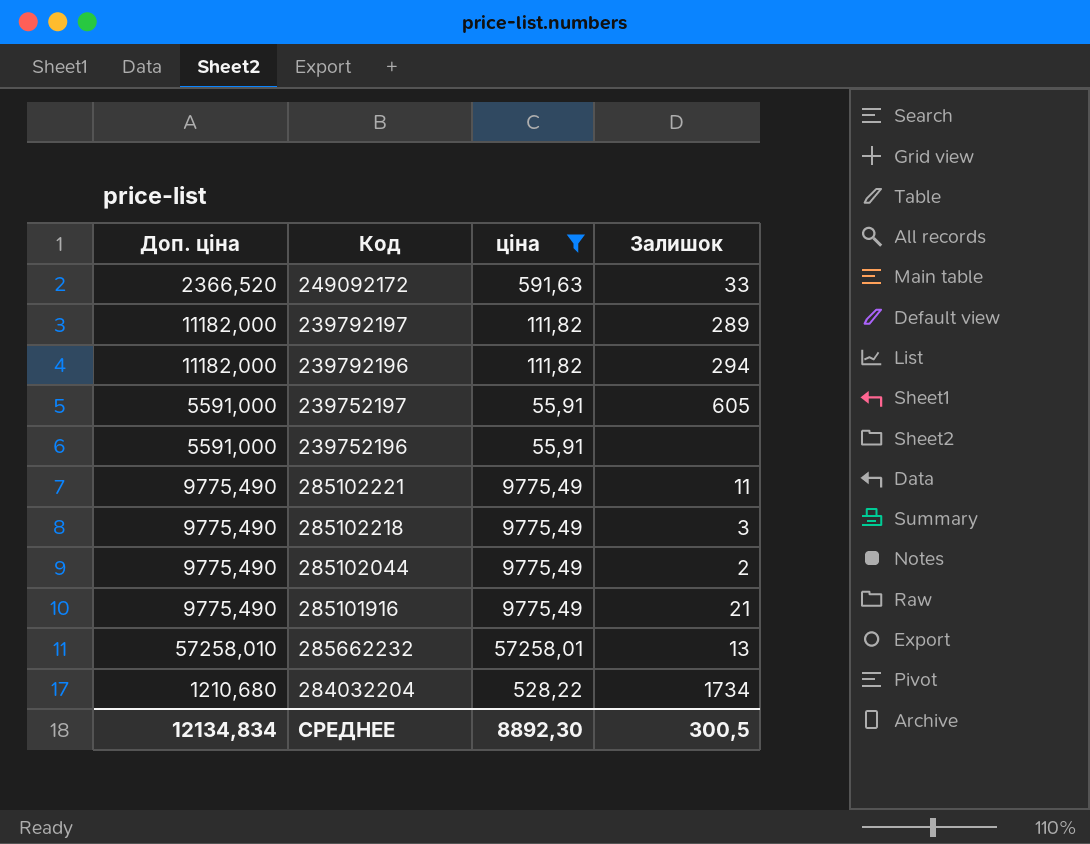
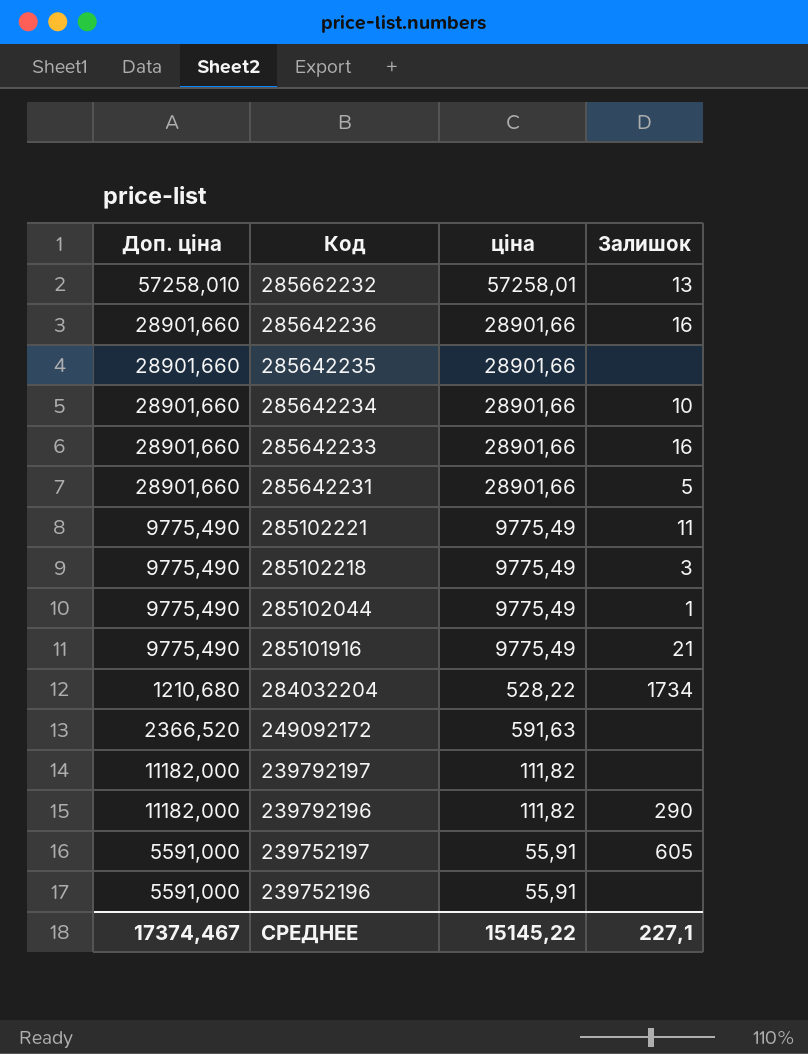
filter: ціна != 28901,66 -> none
row order: none -> Код descending
285102044 | Залишок: 2 -> 1
249092172 | Залишок: 33 -> none
239792197 | Залишок: 289 -> none
239792196 | Залишок: 294 -> 290
СРЕДНЕЕ | Доп. ціна: 12134,834 -> 17374,467
СРЕДНЕЕ | ціна: 8892,30 -> 15145,22
СРЕДНЕЕ | Залишок: 300,5 -> 227,1

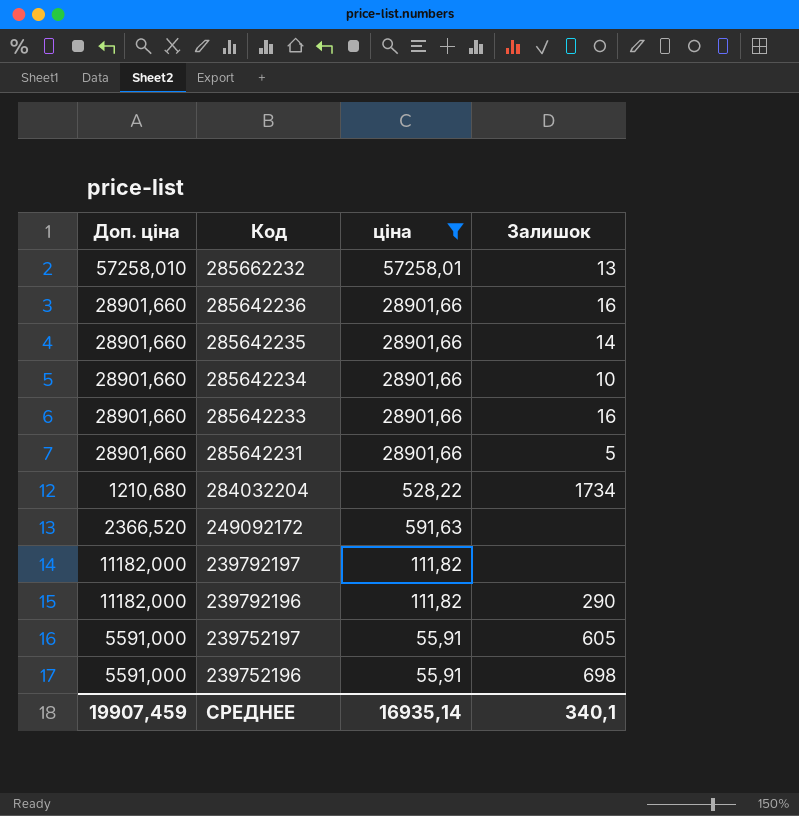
filter: none -> ціна != 9775,49
285642235 | Залишок: none -> 14
239752196 | Залишок: none -> 698
СРЕДНЕЕ | Доп. ціна: 17374,467 -> 19907,459
СРЕДНЕЕ | ціна: 15145,22 -> 16935,14
СРЕДНЕЕ | Залишок: 227,1 -> 340,1

